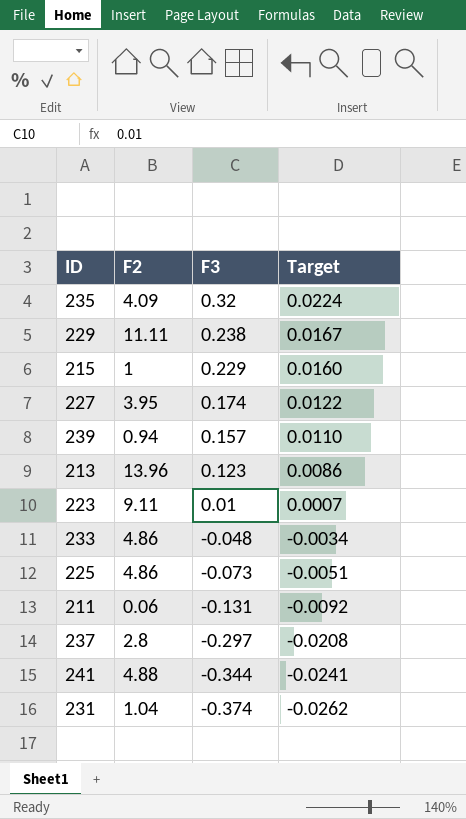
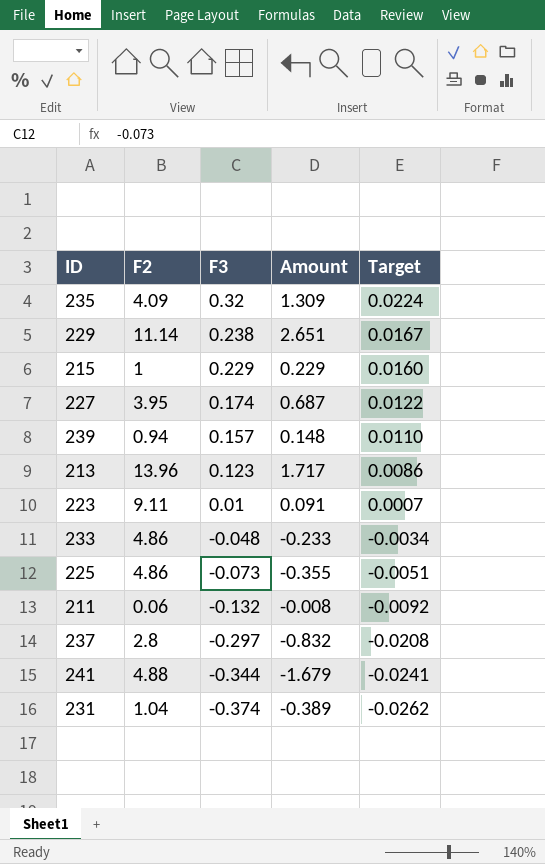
column Amount | formula: none -> [F2] * [F3]
229 | F2: 11.11 -> 11.14
211 | F3: -0.131 -> -0.132

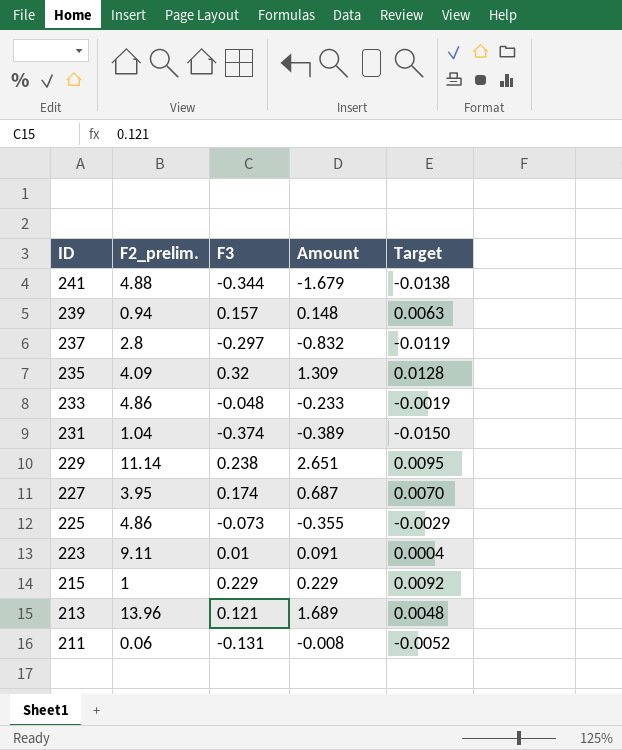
row order: F3 descending -> ID descending
column name: F2 -> F2_prelim.
column Target | formula: [F3] * 0.07 -> [F3] * 0.04
213 | F3: 0.123 -> 0.121
213 | Amount: 1.717 -> 1.689
211 | F3: -0.132 -> -0.131

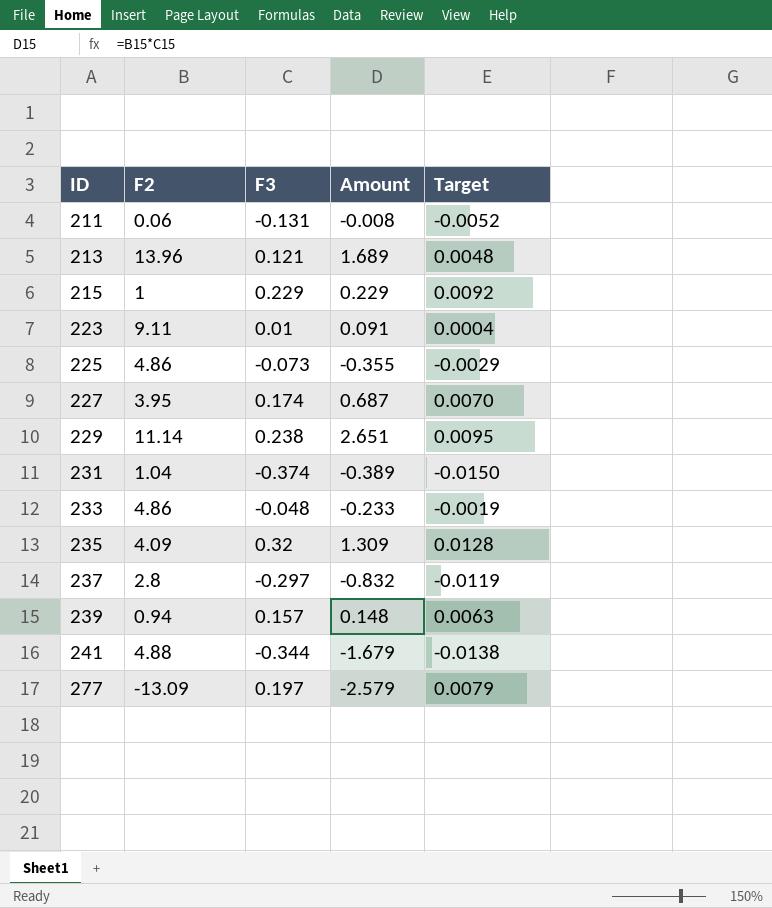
row order: ID descending -> ID ascending
column name: F2_prelim. -> F2
row 277: none -> -13.09 | 0.197 | -2.579 | 0.0079

